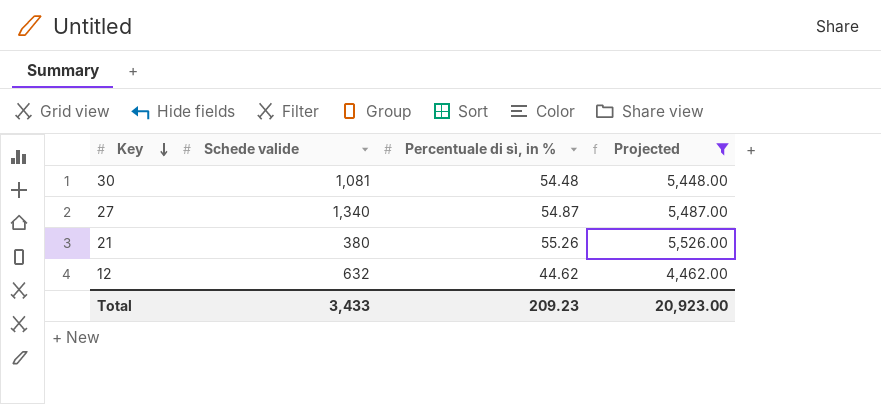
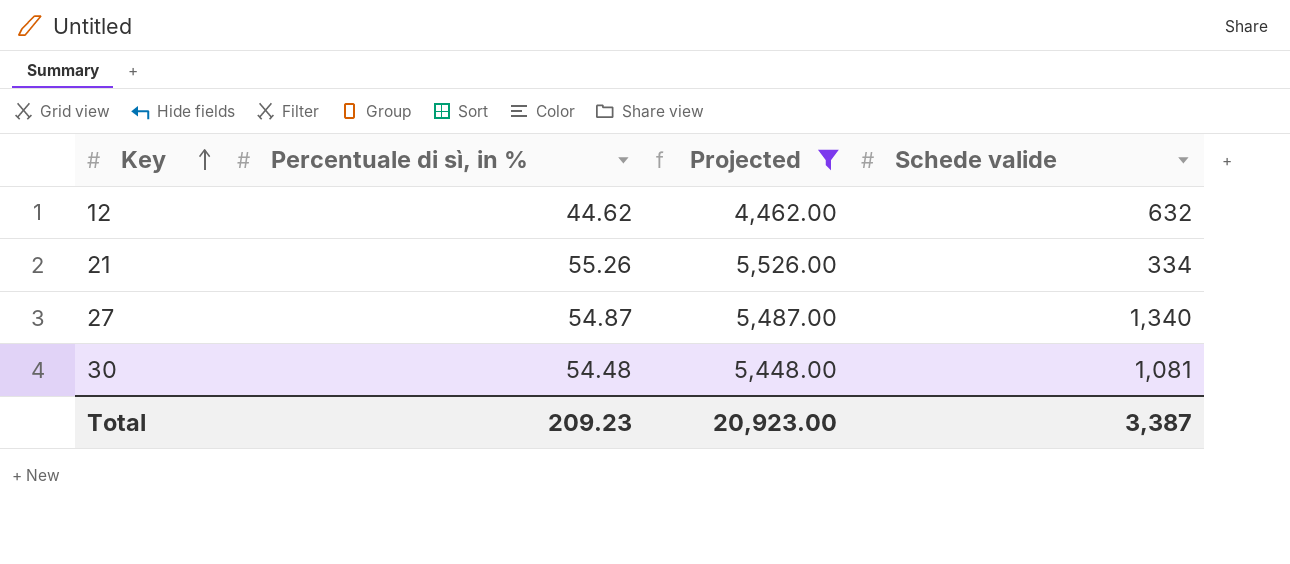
row order: Key descending -> Key ascending
column Schede valide | position: 2 -> 4
21 | Schede valide: 380 -> 334
Total | Schede valide: 3,433 -> 3,387

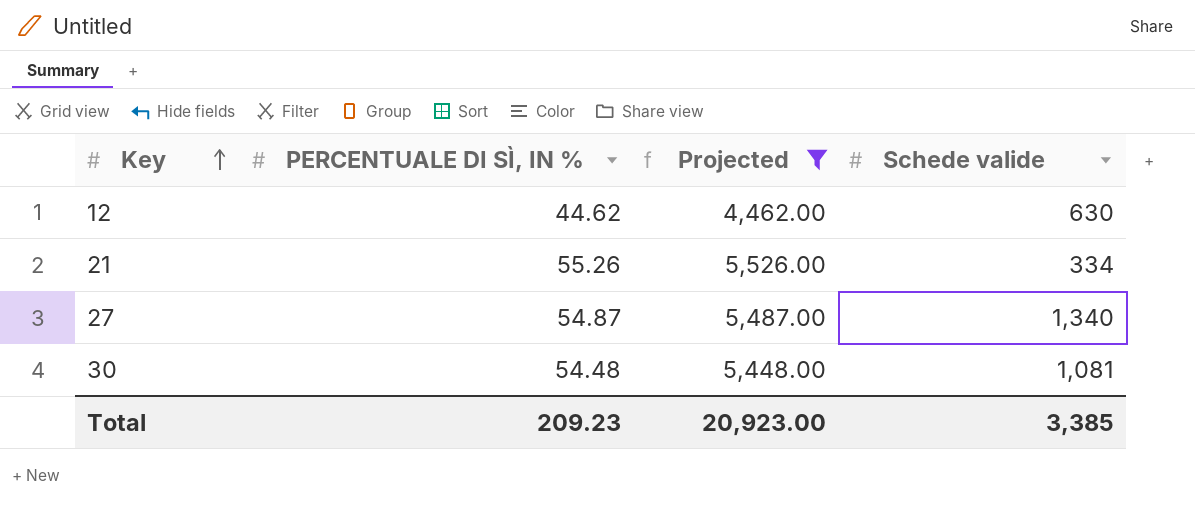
column name: Percentuale di sì, in % -> PERCENTUALE DI SÌ, IN %
12 | Schede valide: 632 -> 630
Total | Schede valide: 3,387 -> 3,385

